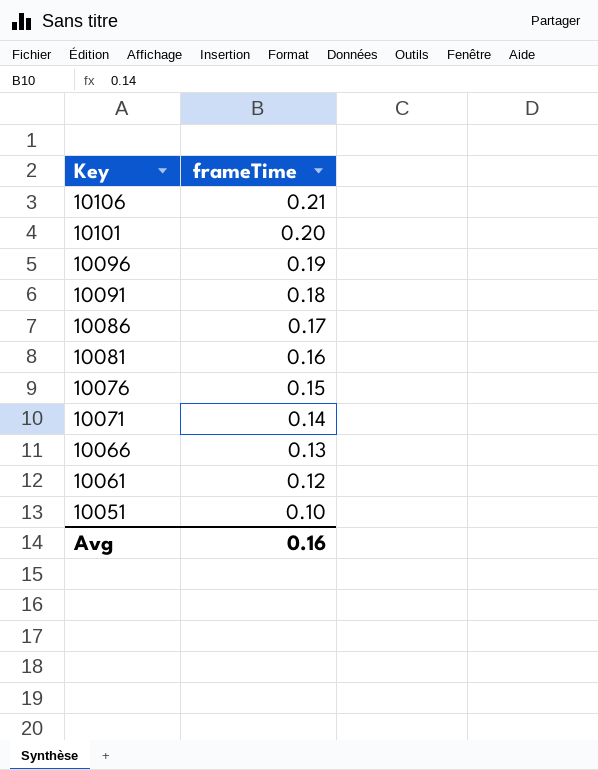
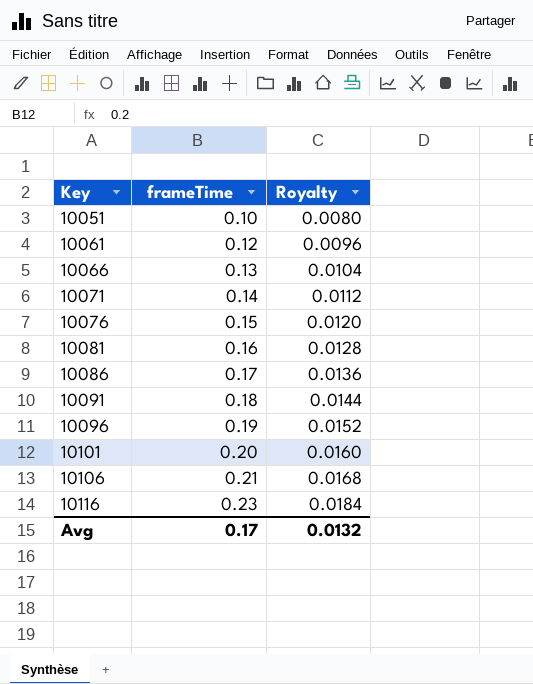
row order: Key descending -> Key ascending
column Royalty | formula: none -> [frameTime] * 0.08
row 10116: none -> 0.23 | 0.0184
Avg | frameTime: 0.16 -> 0.17

